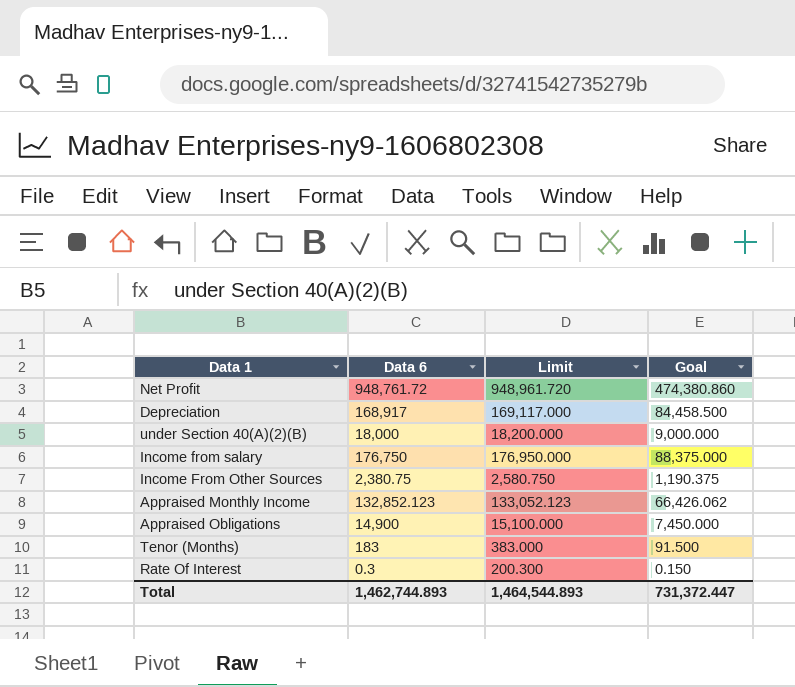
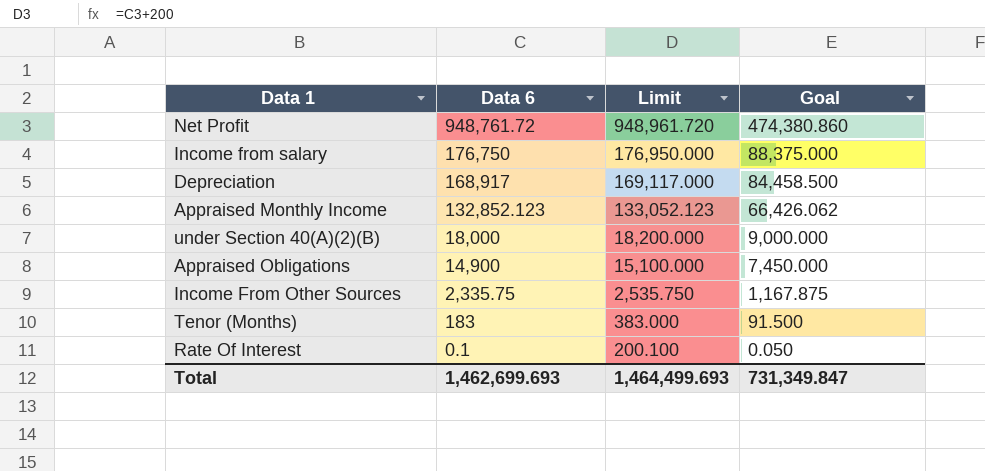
row order: none -> Data 6 descending
Income From Other Sources | Data 6: 2,380.75 -> 2,335.75
Income From Other Sources | Limit: 2,580.750 -> 2,535.750
Income From Other Sources | Goal: 1,190.375 -> 1,167.875
Rate Of Interest | Data 6: 0.3 -> 0.1
Rate Of Interest | Limit: 200.300 -> 200.100
Rate Of Interest | Goal: 0.150 -> 0.050
Total | Data 6: 1,462,744.893 -> 1,462,699.693
Total | Limit: 1,464,544.893 -> 1,464,499.693
Total | Goal: 731,372.447 -> 731,349.847

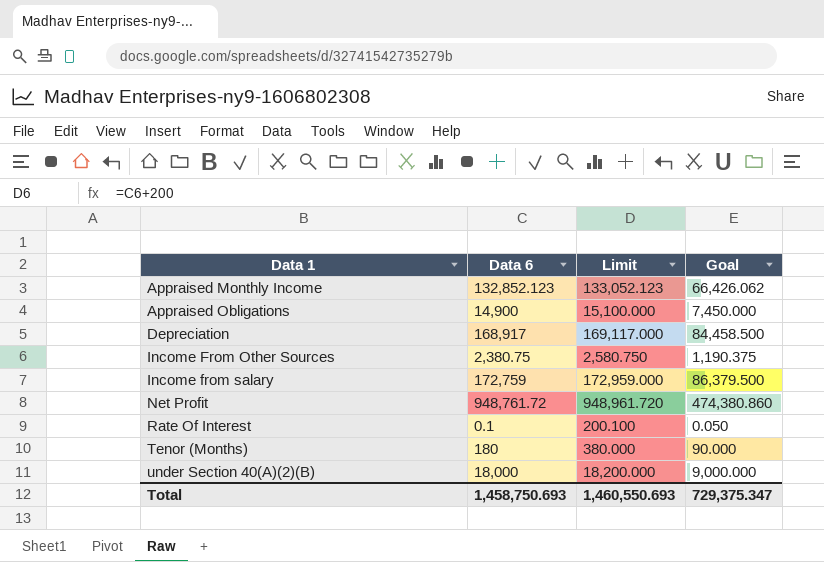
row order: Data 6 descending -> Data 1 ascending
Income From Other Sources | Data 6: 2,335.75 -> 2,380.75
Income From Other Sources | Limit: 2,535.750 -> 2,580.750
Income From Other Sources | Goal: 1,167.875 -> 1,190.375
Income from salary | Data 6: 176,750 -> 172,759
Income from salary | Limit: 176,950.000 -> 172,959.000
Income from salary | Goal: 88,375.000 -> 86,379.500
Tenor (Months) | Data 6: 183 -> 180
Tenor (Months) | Limit: 383.000 -> 380.000
Tenor (Months) | Goal: 91.500 -> 90.000
Total | Data 6: 1,462,699.693 -> 1,458,750.693
Total | Limit: 1,464,499.693 -> 1,460,550.693
Total | Goal: 731,349.847 -> 729,375.347

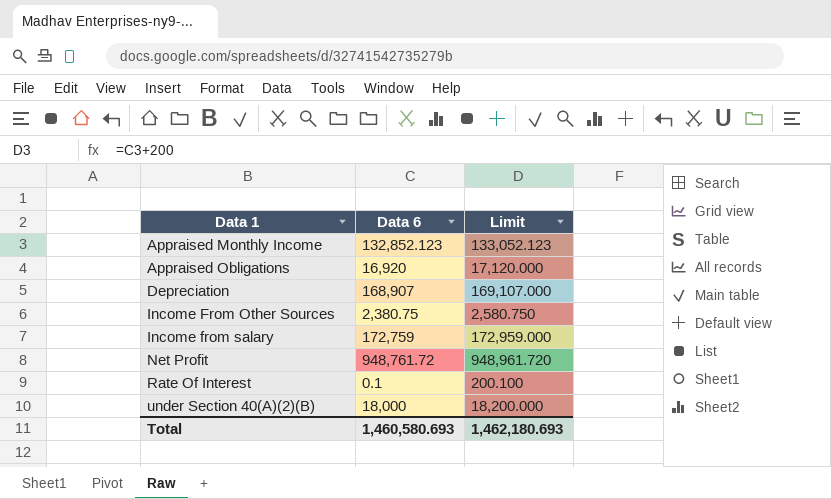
column Goal | formula: [Data 6] * 0.5 -> none
row Tenor (Months): 180 | 380.000 | 90.000 -> none
Appraised Obligations | Data 6: 14,900 -> 16,920
Appraised Obligations | Limit: 15,100.000 -> 17,120.000
Depreciation | Data 6: 168,917 -> 168,907
Depreciation | Limit: 169,117.000 -> 169,107.000
Total | Data 6: 1,458,750.693 -> 1,460,580.693
Total | Limit: 1,460,550.693 -> 1,462,180.693

